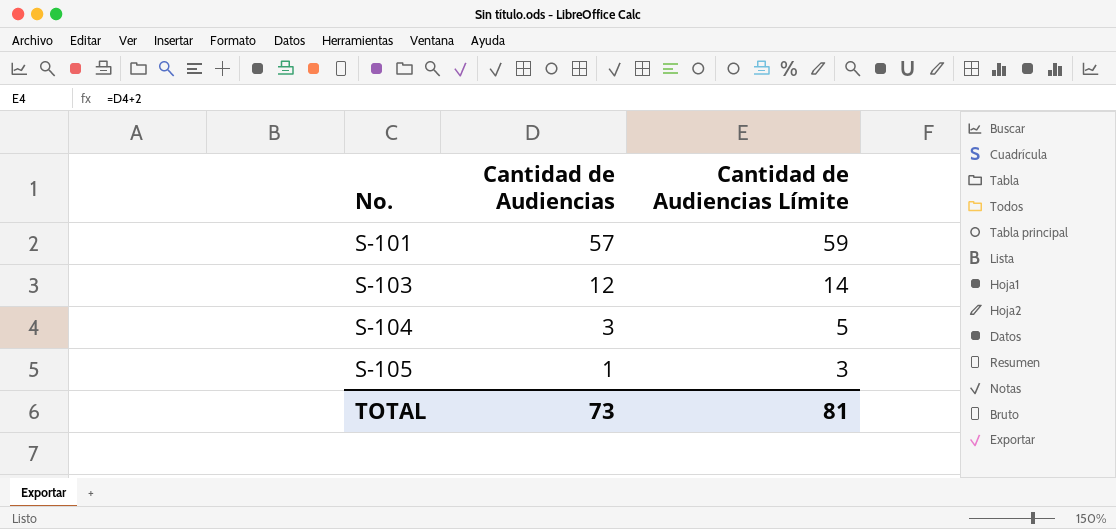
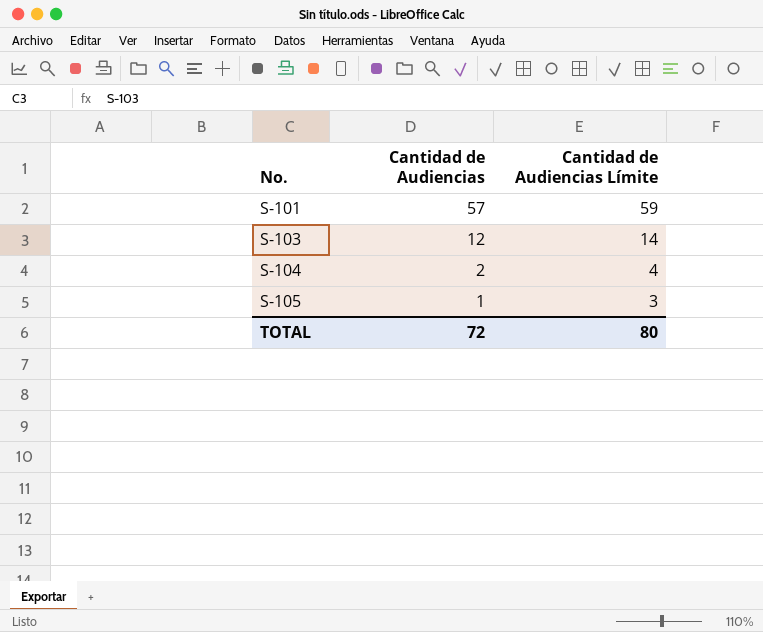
S-104 | Cantidad de Audiencias: 3 -> 2
S-104 | Cantidad de Audiencias Límite: 5 -> 4
TOTAL | Cantidad de Audiencias: 73 -> 72
TOTAL | Cantidad de Audiencias Límite: 81 -> 80

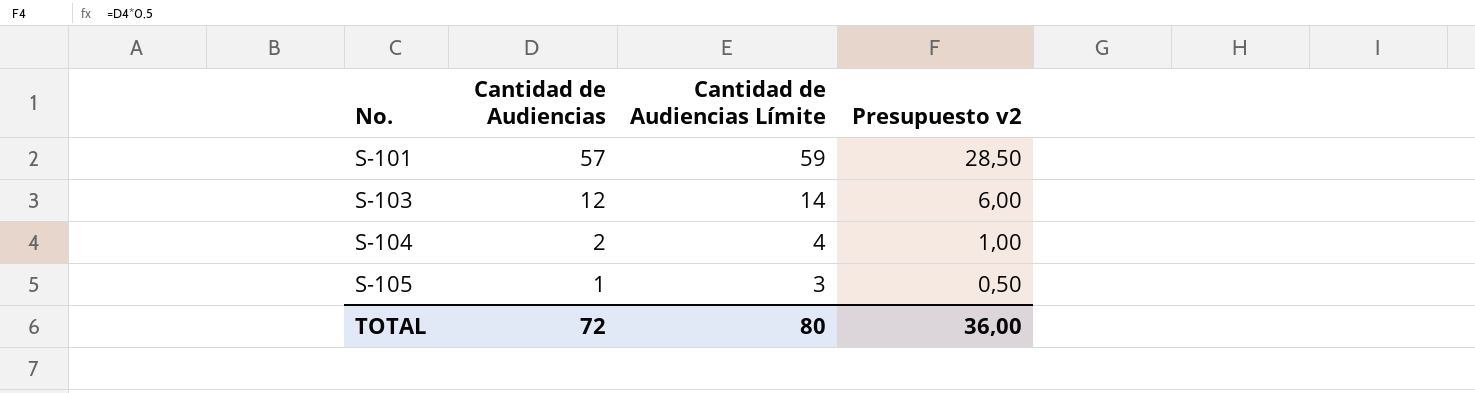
column Presupuesto v2 | formula: none -> [Cantidad de Audiencias] * 0,5

